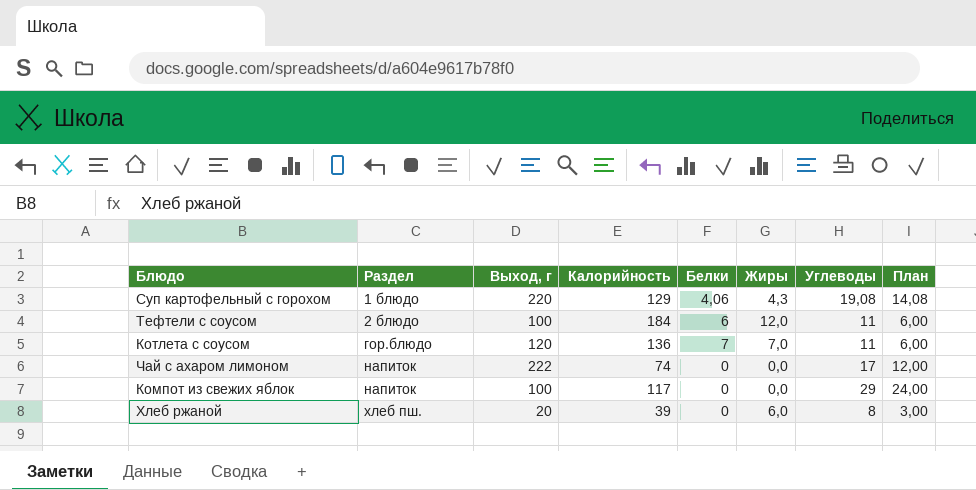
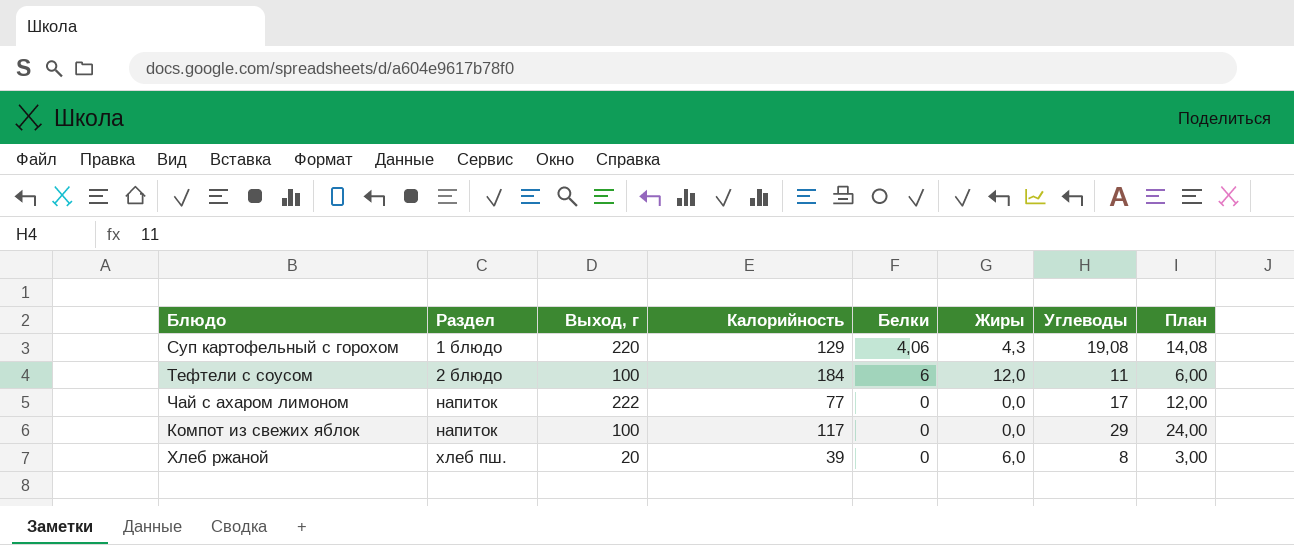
row Котлета с соусом: гор.блюдо | 120 | 136 | 7 | 7,0 | 11 | 6,00 -> none
Чай с ахаром лимоном | Калорийность: 74 -> 77

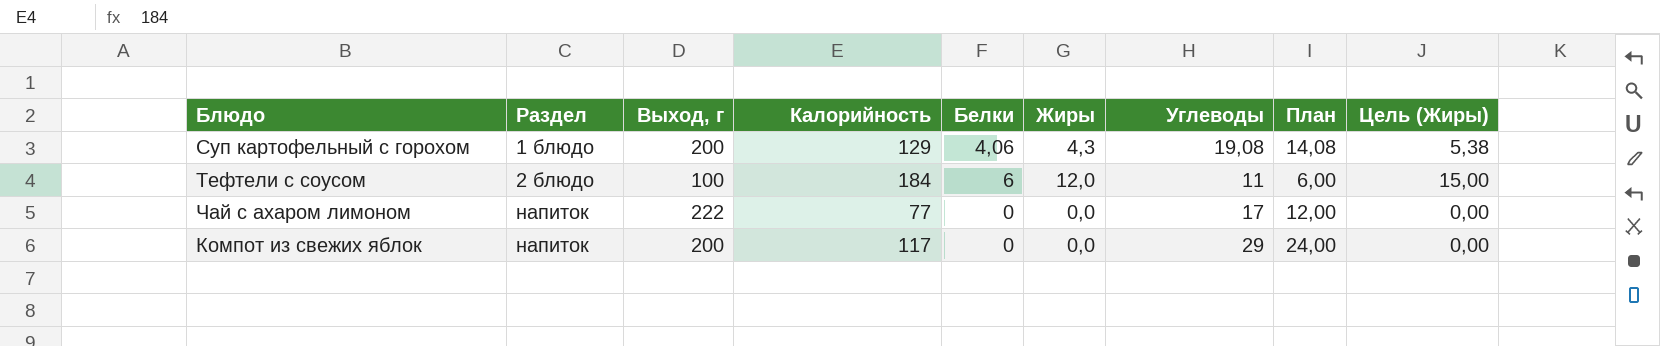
column Цель (Жиры) | formula: none -> [Жиры] * 1,25
row Хлеб ржаной: хлеб пш. | 20 | 39 | 0 | 6,0 | 8 | 3,00 -> none
Суп картофельный с горохом | Выход, г: 220 -> 200
Компот из свежих яблок | Выход, г: 100 -> 200

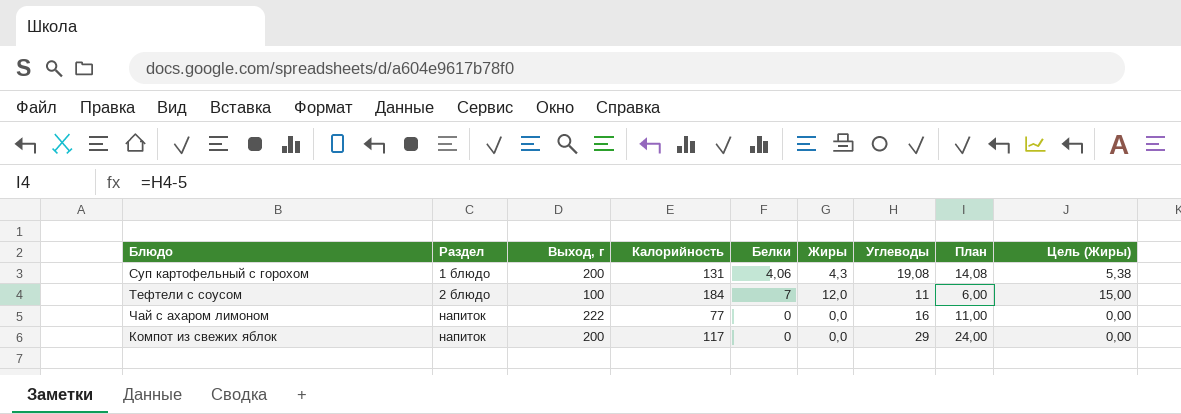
Суп картофельный с горохом | Калорийность: 129 -> 131
Тефтели с соусом | Белки: 6 -> 7
Чай с ахаром лимоном | Углеводы: 17 -> 16
Чай с ахаром лимоном | План: 12,00 -> 11,00

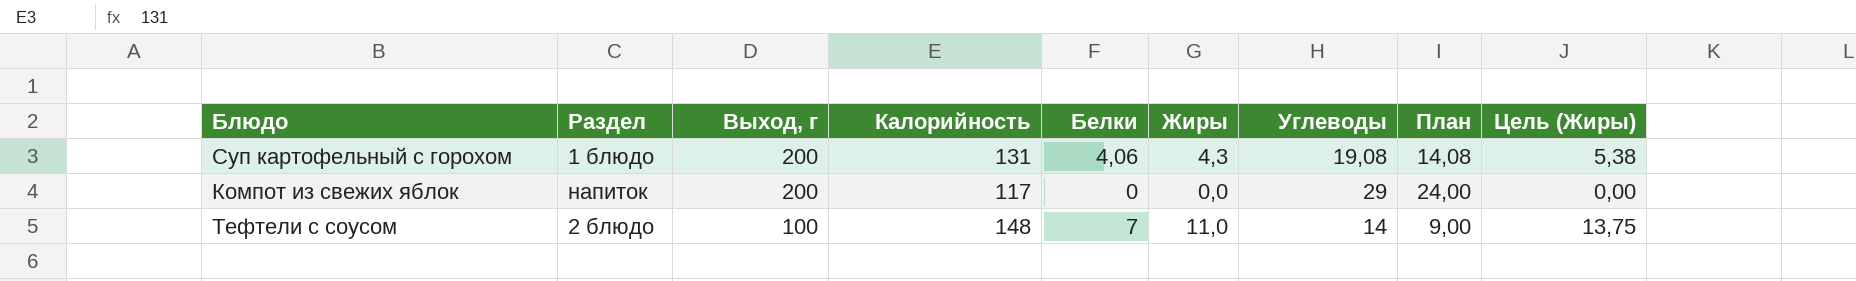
row order: Раздел ascending -> Выход, г descending
row Чай с ахаром лимоном: напиток | 222 | 77 | 0 | 0,0 | 16 | 11,00 | 0,00 -> none
Тефтели с соусом | Калорийность: 184 -> 148
Тефтели с соусом | Жиры: 12,0 -> 11,0
Тефтели с соусом | Углеводы: 11 -> 14
Тефтели с соусом | План: 6,00 -> 9,00
Тефтели с соусом | Цель (Жиры): 15,00 -> 13,75

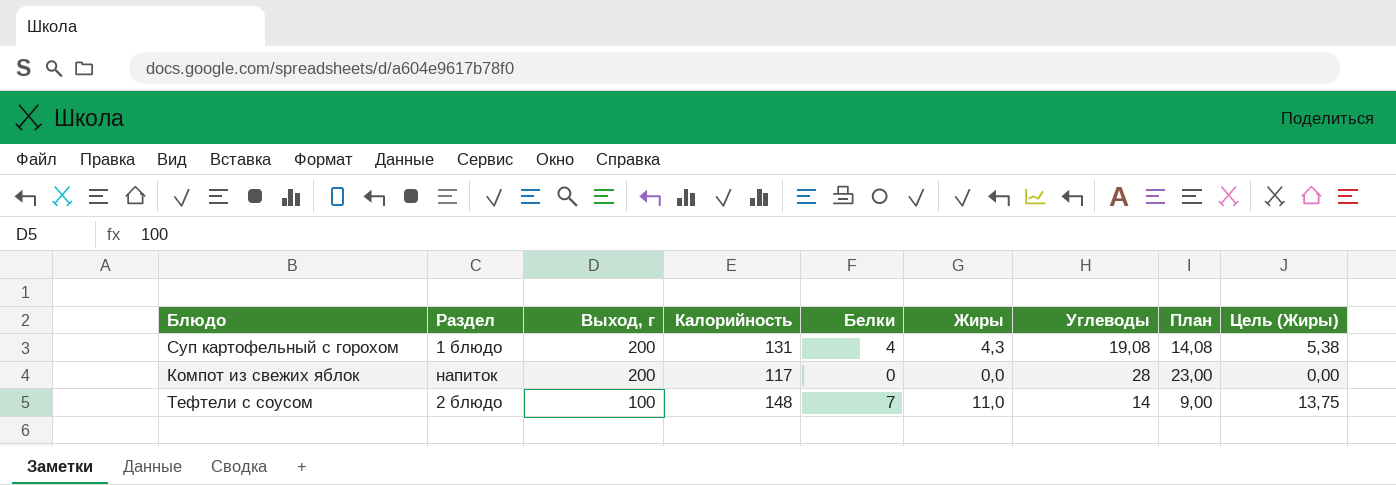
Суп картофельный с горохом | Белки: 4,06 -> 4
Компот из свежих яблок | Углеводы: 29 -> 28
Компот из свежих яблок | План: 24,00 -> 23,00

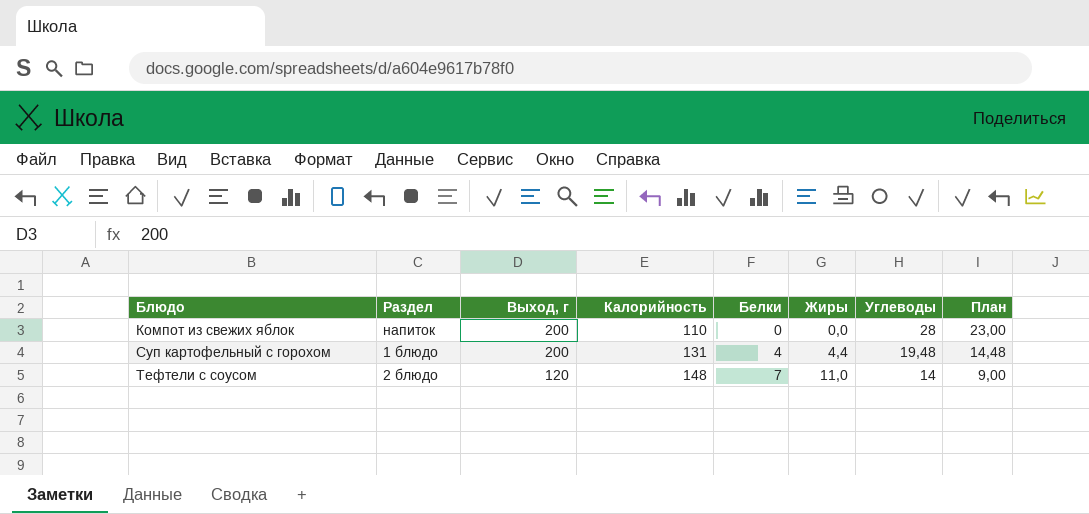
row order: Выход, г descending -> Блюдо ascending
column Цель (Жиры) | formula: [Жиры] * 1,25 -> none
Компот из свежих яблок | Калорийность: 117 -> 110
Суп картофельный с горохом | Жиры: 4,3 -> 4,4
Суп картофельный с горохом | Углеводы: 19,08 -> 19,48
Суп картофельный с горохом | План: 14,08 -> 14,48
Тефтели с соусом | Выход, г: 100 -> 120

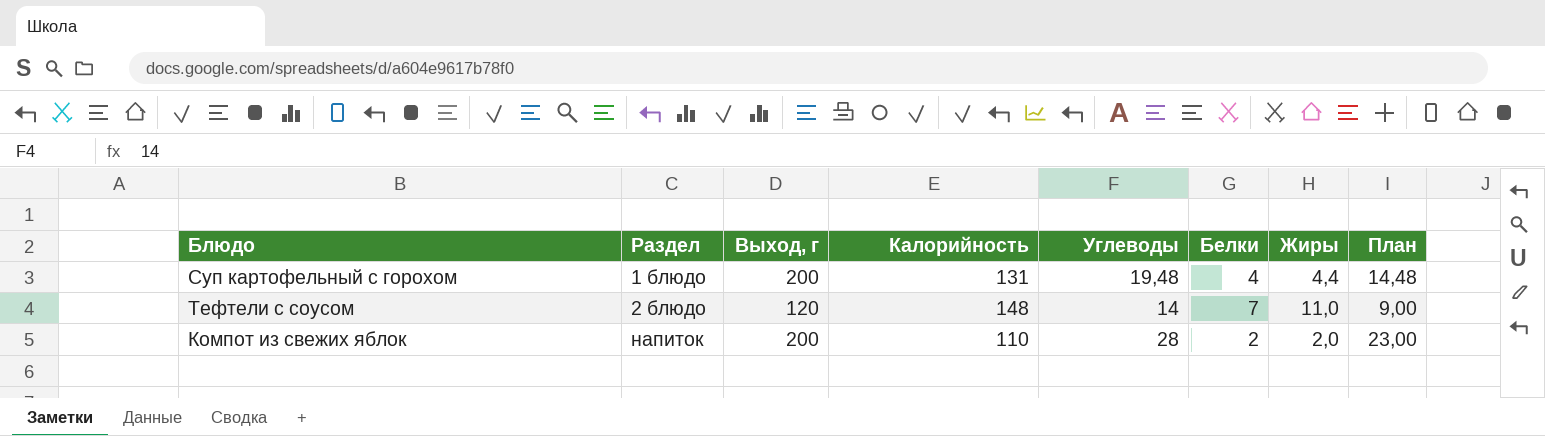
row order: Блюдо ascending -> Раздел ascending
column Углеводы | position: 7 -> 5
Компот из свежих яблок | Белки: 0 -> 2
Компот из свежих яблок | Жиры: 0,0 -> 2,0

